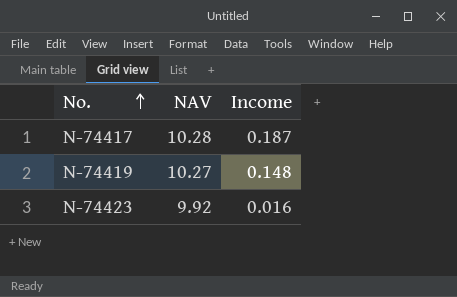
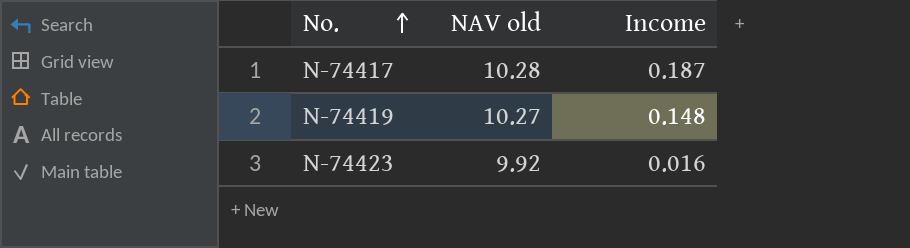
column name: NAV -> NAV old

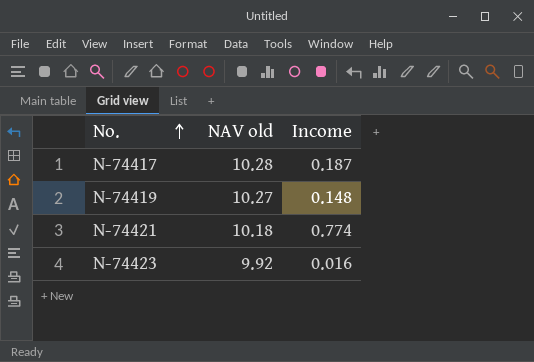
row N-74421: none -> 10.18 | 0.774

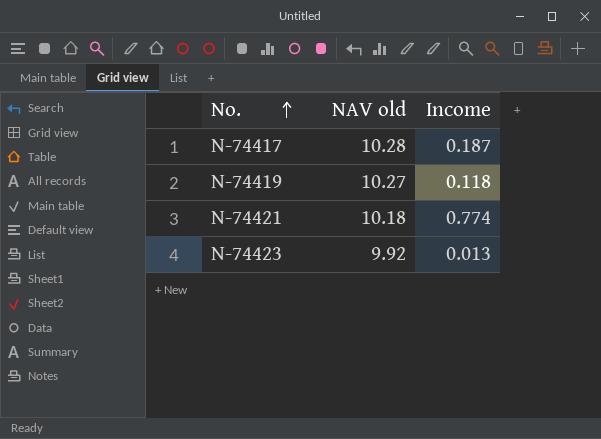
N-74419 | Income: 0.148 -> 0.118
N-74423 | Income: 0.016 -> 0.013

